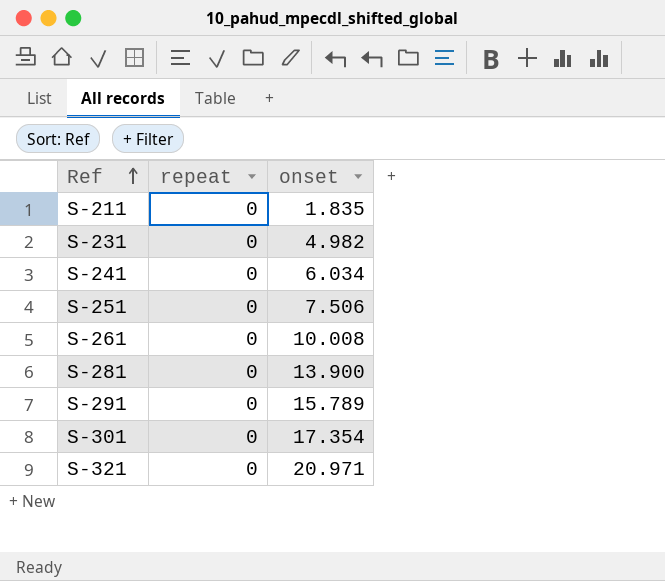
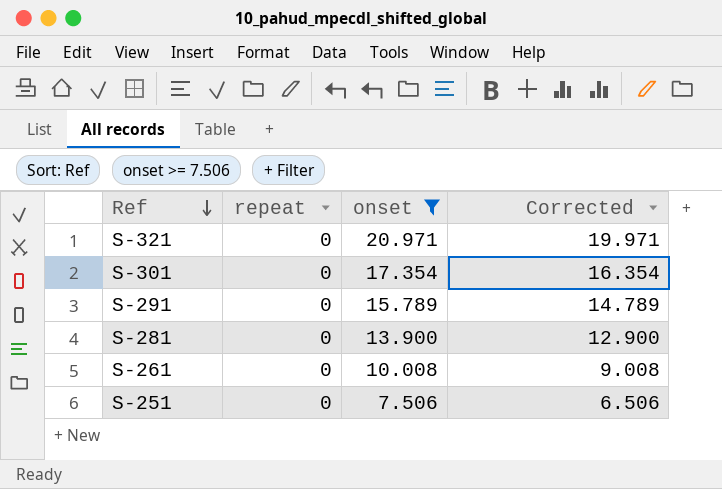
filter: none -> onset >= 7.506
row order: Ref ascending -> Ref descending
column Corrected | formula: none -> [onset] - 1

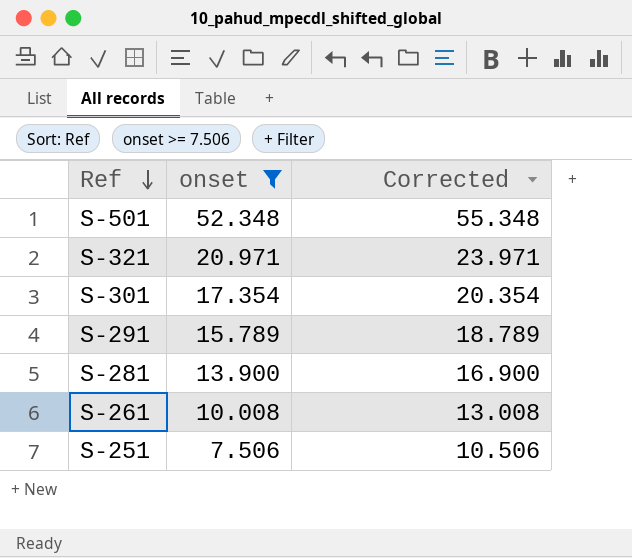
column repeat | position: 2 -> none
column Corrected | formula: [onset] - 1 -> [onset] + 3
row S-501: none -> 52.348 | 55.348

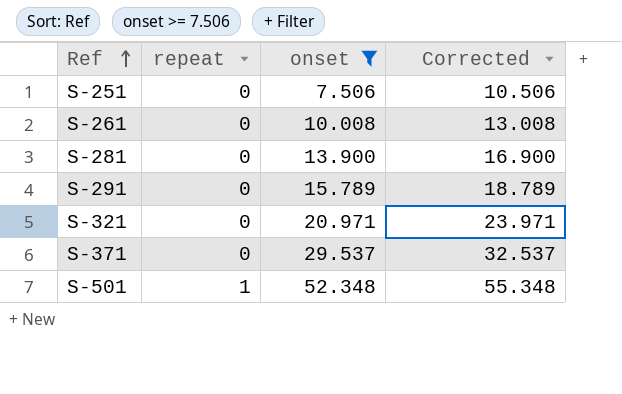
row order: Ref descending -> Ref ascending
column repeat | position: none -> 2
row S-301: 17.354 | 20.354 -> none
row S-371: none -> 0 | 29.537 | 32.537

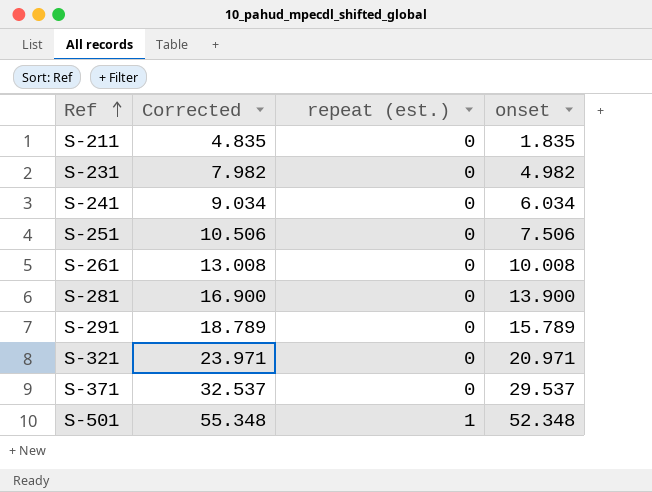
filter: onset >= 7.506 -> none
column Corrected | position: 4 -> 2
column name: repeat -> repeat (est.)

